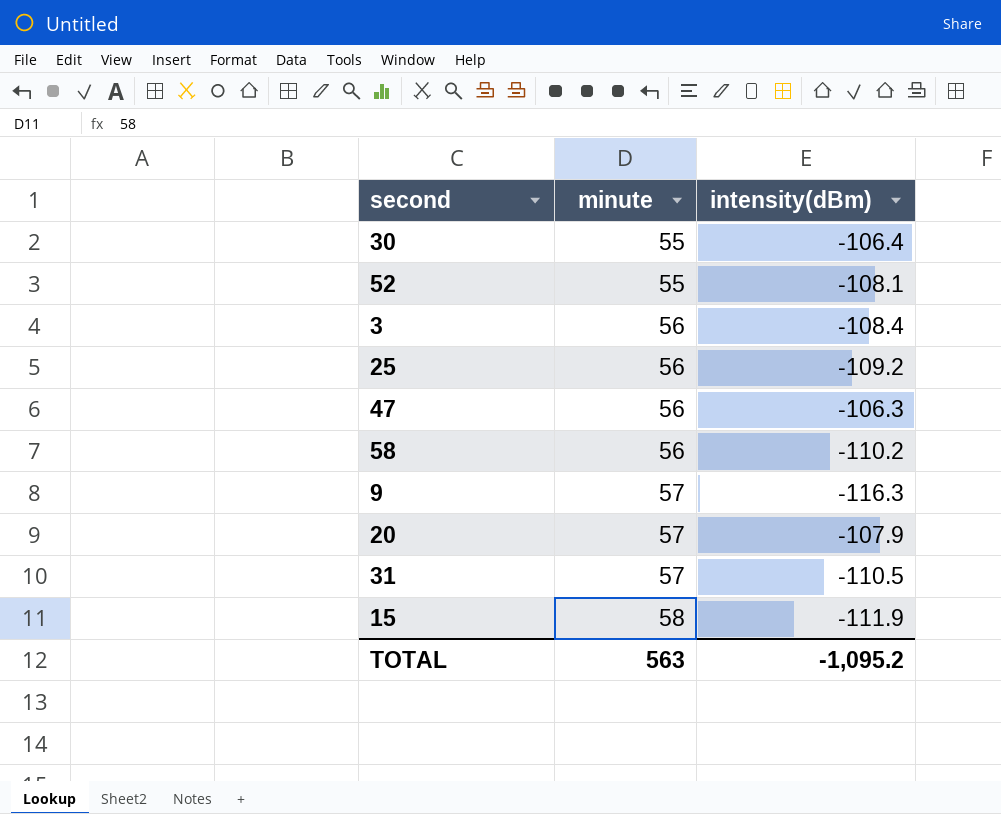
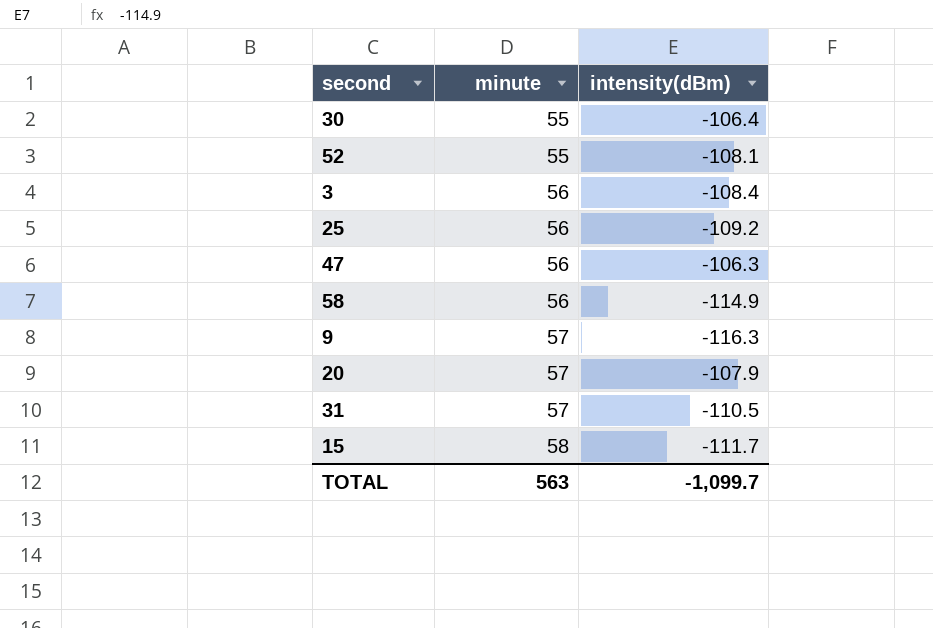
58 | intensity(dBm): -110.2 -> -114.9
15 | intensity(dBm): -111.9 -> -111.7
TOTAL | intensity(dBm): -1,095.2 -> -1,099.7

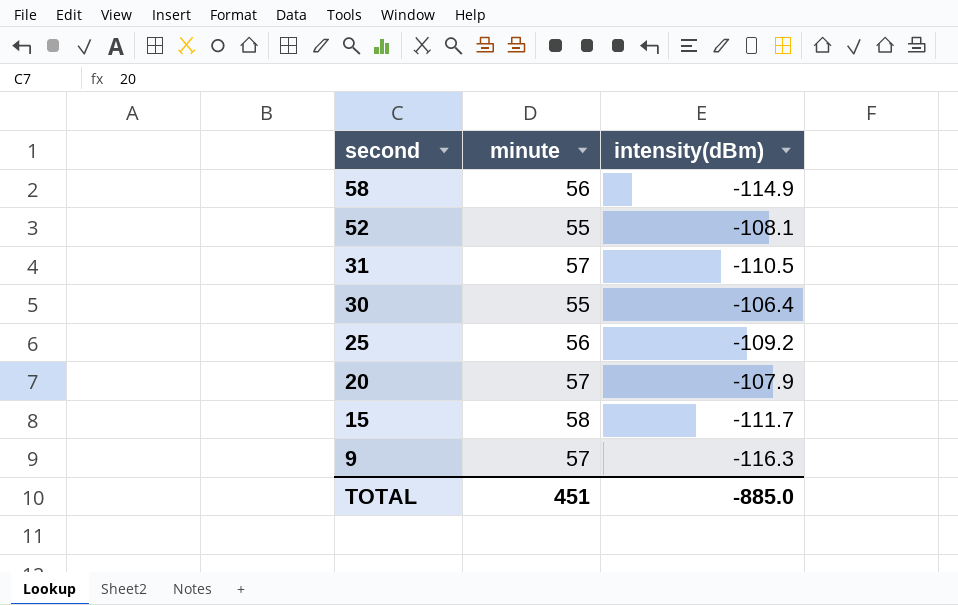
row order: minute ascending -> second descending
row 3: 56 | -108.4 -> none
row 47: 56 | -106.3 -> none
TOTAL | minute: 563 -> 451
TOTAL | intensity(dBm): -1,099.7 -> -885.0

